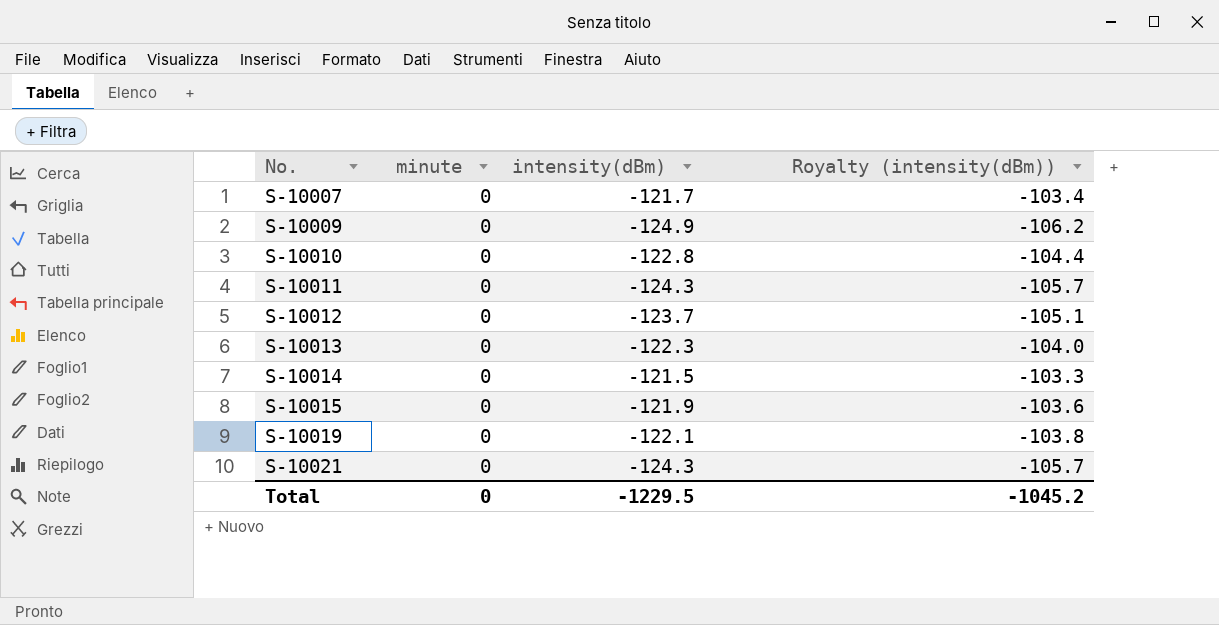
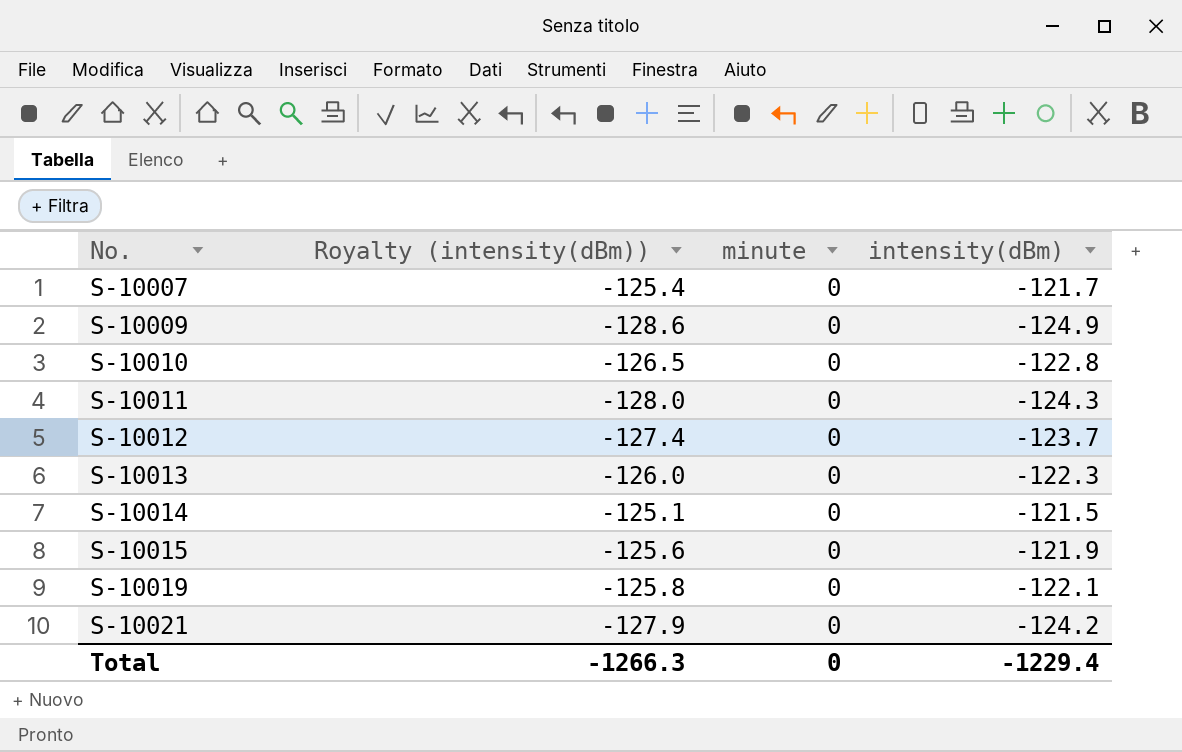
column Royalty (intensity(dBm)) | formula: [intensity(dBm)] * 0.85 -> [intensity(dBm)] * 1.03
column Royalty (intensity(dBm)) | position: 4 -> 2
S-10021 | intensity(dBm): -124.3 -> -124.2
Total | Royalty (intensity(dBm)): -1045.2 -> -1266.3
Total | intensity(dBm): -1229.5 -> -1229.4

